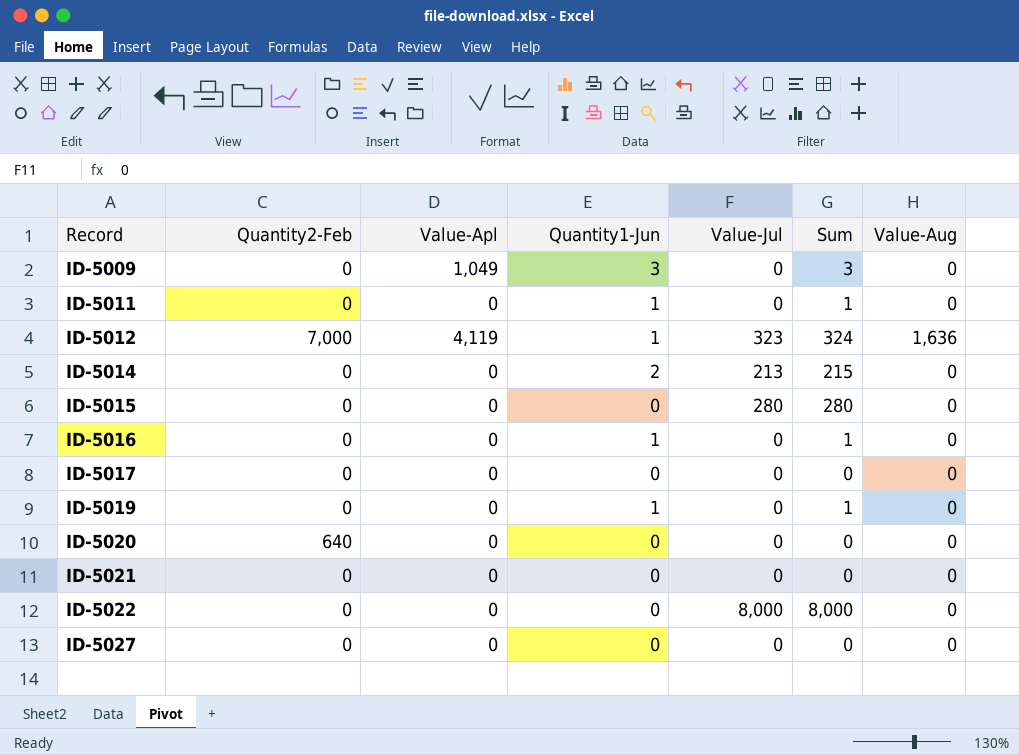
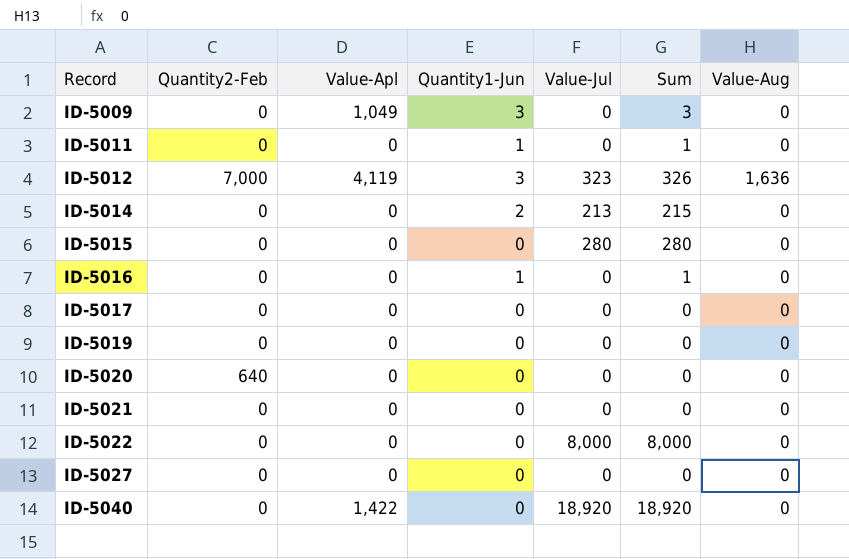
ID-5012 | Quantity1-Jun: 1 -> 3
ID-5012 | Sum: 324 -> 326
ID-5019 | Quantity1-Jun: 1 -> 0
ID-5019 | Sum: 1 -> 0
row ID-5040: none -> 0 | 1,422 | 0 | 18,920 | 18,920 | 0

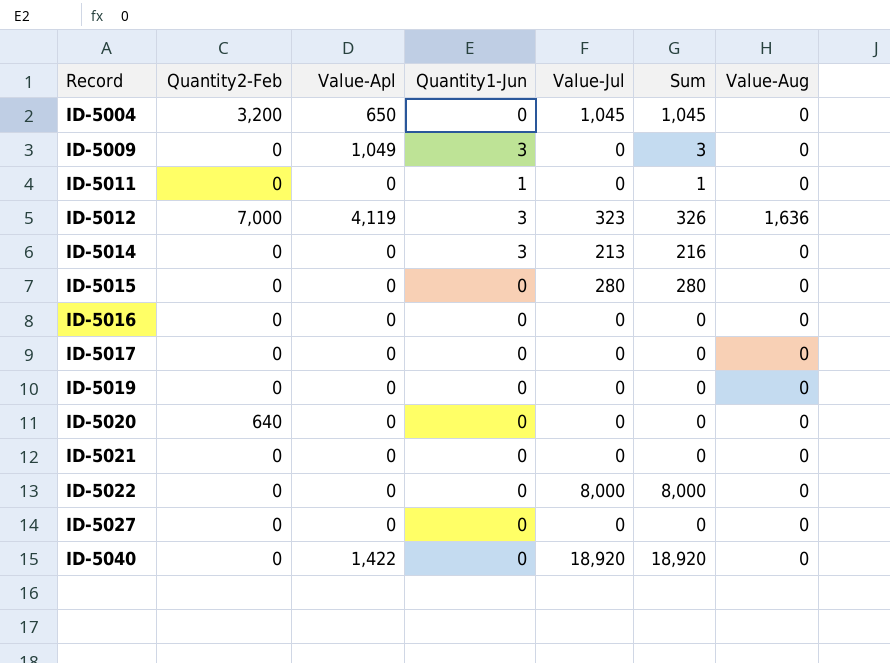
row ID-5004: none -> 3,200 | 650 | 0 | 1,045 | 1,045 | 0
ID-5014 | Quantity1-Jun: 2 -> 3
ID-5014 | Sum: 215 -> 216
ID-5016 | Quantity1-Jun: 1 -> 0
ID-5016 | Sum: 1 -> 0

